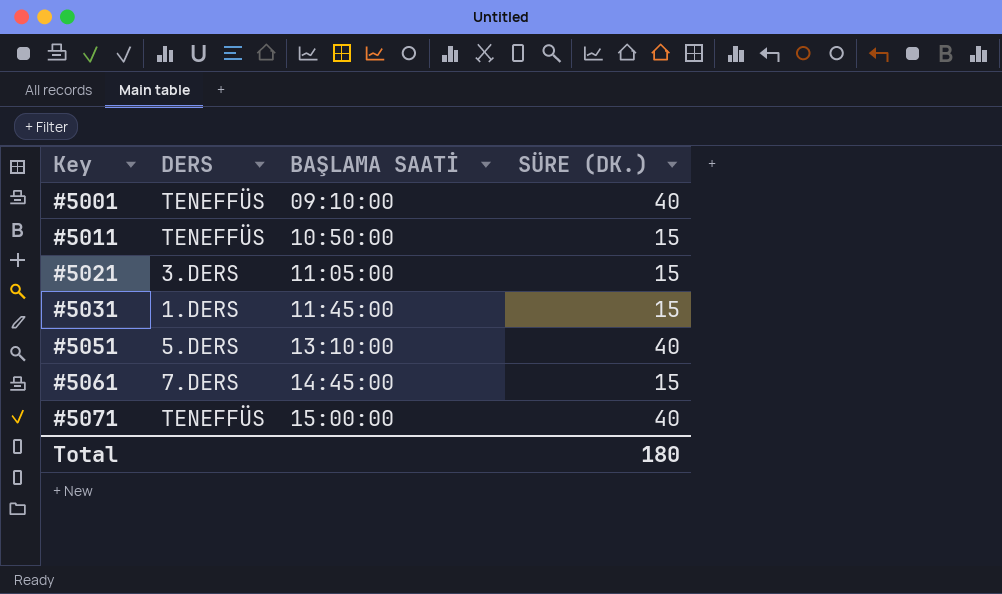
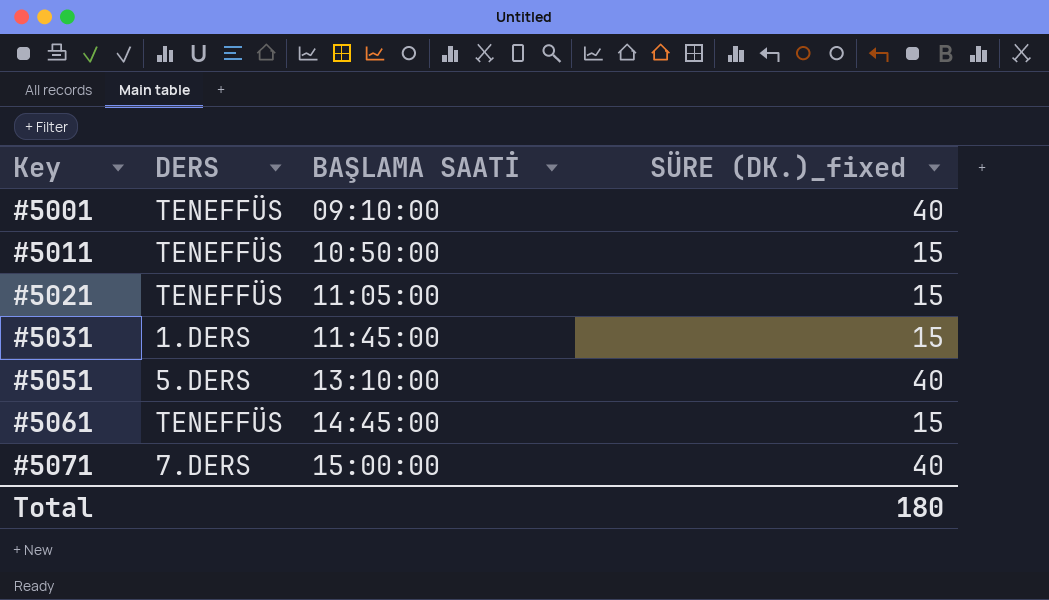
column name: SÜRE (DK.) -> SÜRE (DK.)_fixed
#5021 | DERS: 3.DERS -> TENEFFÜS
#5061 | DERS: 7.DERS -> TENEFFÜS
#5071 | DERS: TENEFFÜS -> 7.DERS

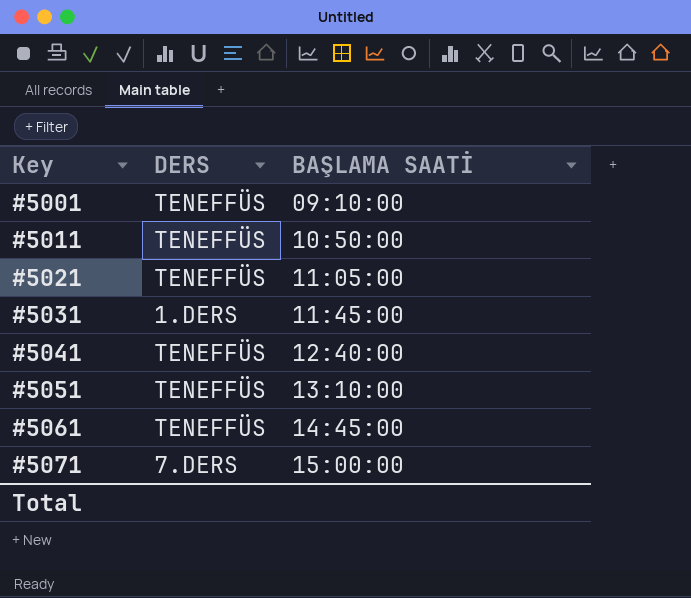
column SÜRE (DK.)_fixed | position: 4 -> none
row #5041: none -> TENEFFÜS | 12:40:00
#5051 | DERS: 5.DERS -> TENEFFÜS

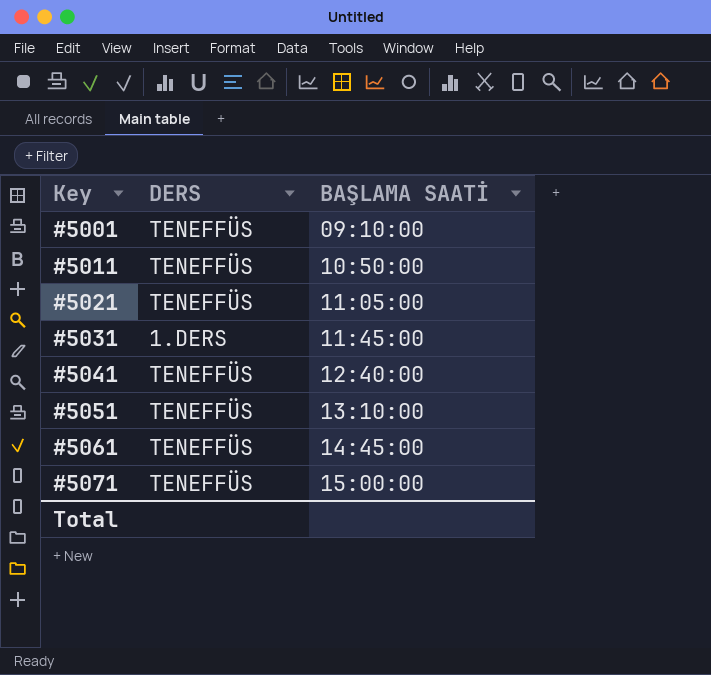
#5071 | DERS: 7.DERS -> TENEFFÜS

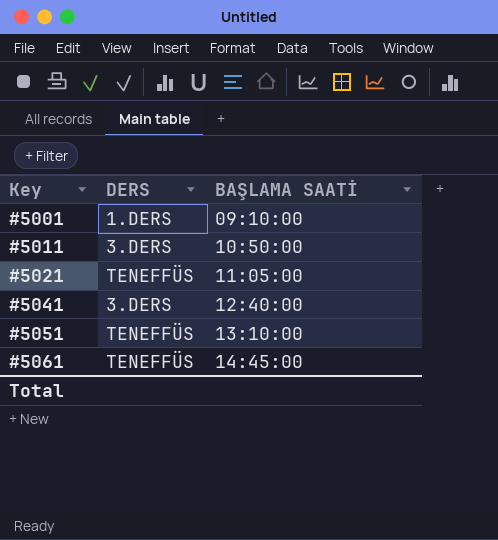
row #5031: 1.DERS | 11:45:00 -> none
row #5071: TENEFFÜS | 15:00:00 -> none
#5001 | DERS: TENEFFÜS -> 1.DERS
#5011 | DERS: TENEFFÜS -> 3.DERS
#5041 | DERS: TENEFFÜS -> 3.DERS

